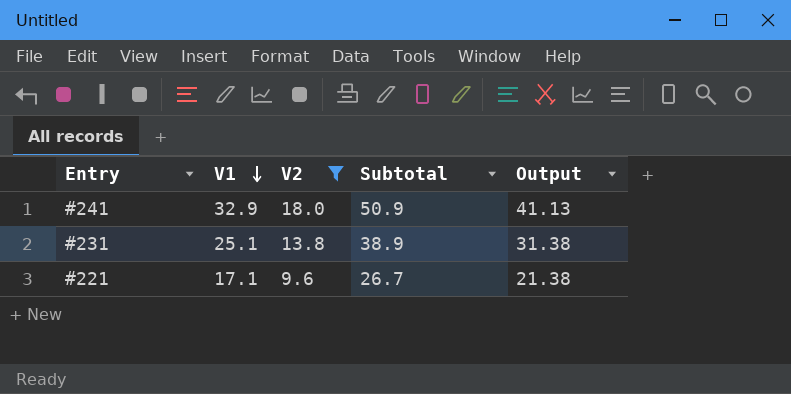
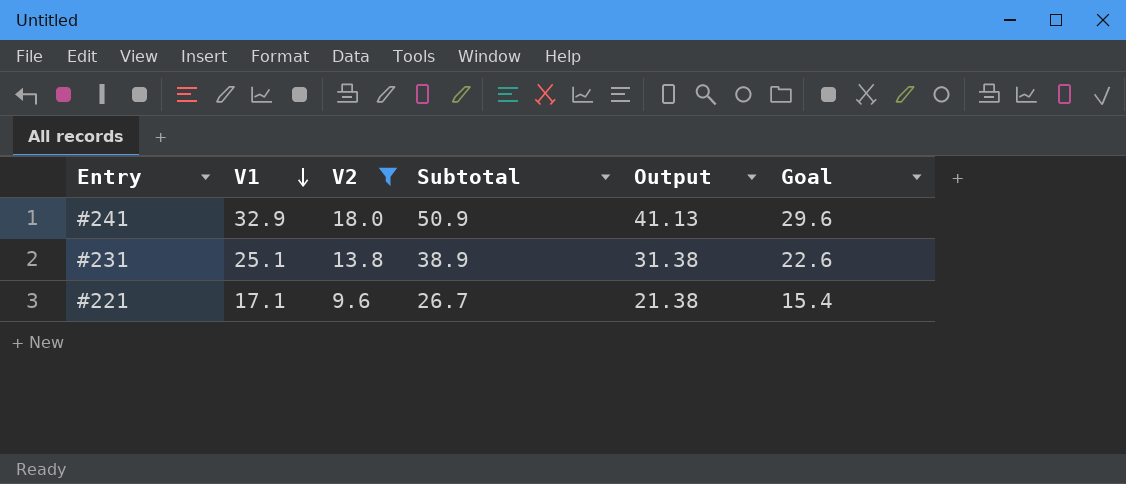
column Goal | formula: none -> [V1] * 0.9

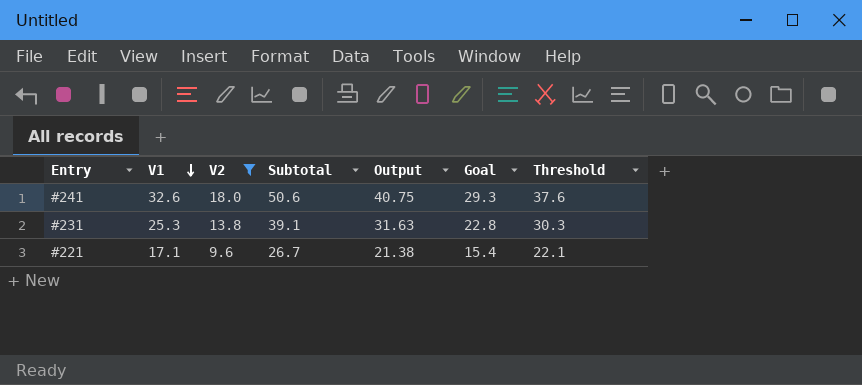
column Threshold | formula: none -> [V1] + 5
#241 | V1: 32.9 -> 32.6
#241 | Subtotal: 50.9 -> 50.6
#241 | Output: 41.13 -> 40.75
#241 | Goal: 29.6 -> 29.3
#231 | V1: 25.1 -> 25.3
#231 | Subtotal: 38.9 -> 39.1
#231 | Output: 31.38 -> 31.63
#231 | Goal: 22.6 -> 22.8

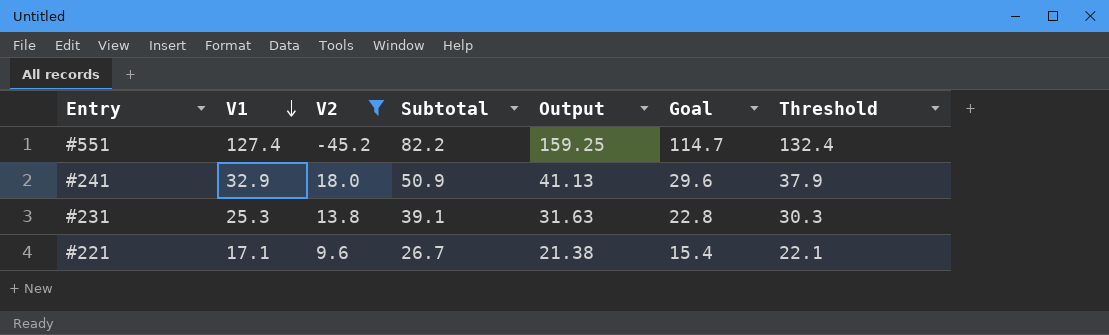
row #551: none -> 127.4 | -45.2 | 82.2 | 159.25 | 114.7 | 132.4
#241 | V1: 32.6 -> 32.9
#241 | Subtotal: 50.6 -> 50.9
#241 | Output: 40.75 -> 41.13
#241 | Goal: 29.3 -> 29.6
#241 | Threshold: 37.6 -> 37.9

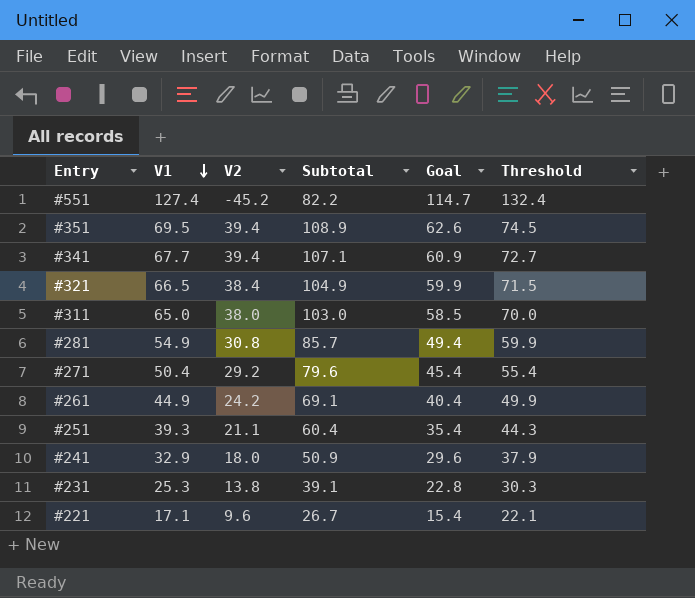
filter: V2 <= 18.0 -> none
column Output | formula: [V1] * 1.25 -> none

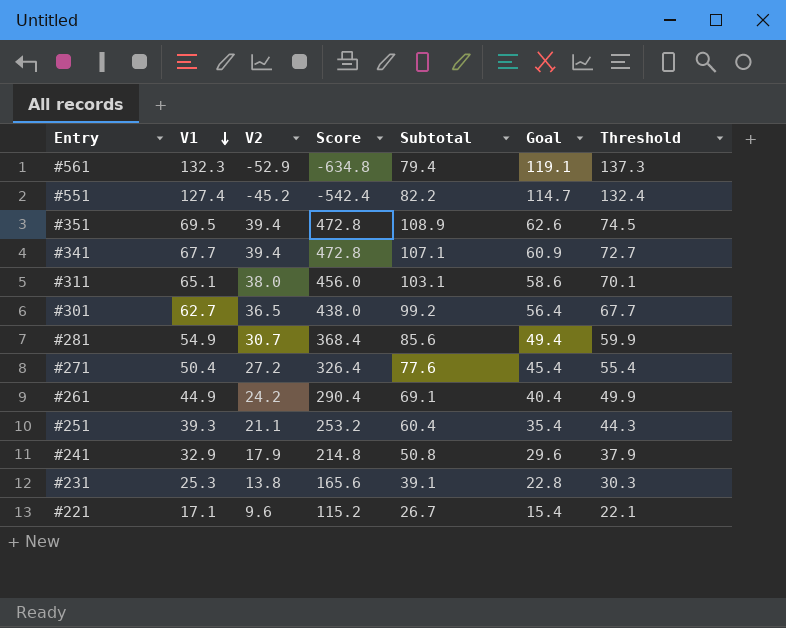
column Score | formula: none -> [V2] * 12
row #321: 66.5 | 38.4 | 104.9 | 59.9 | 71.5 -> none
row #561: none -> 132.3 | -52.9 | -634.8 | 79.4 | 119.1 | 137.3
#311 | V1: 65.0 -> 65.1
#311 | Subtotal: 103.0 -> 103.1
#311 | Goal: 58.5 -> 58.6
#311 | Threshold: 70.0 -> 70.1
row #301: none -> 62.7 | 36.5 | 438.0 | 99.2 | 56.4 | 67.7
#281 | V2: 30.8 -> 30.7
#281 | Subtotal: 85.7 -> 85.6
#271 | V2: 29.2 -> 27.2
#271 | Subtotal: 79.6 -> 77.6
#241 | V2: 18.0 -> 17.9
#241 | Subtotal: 50.9 -> 50.8

